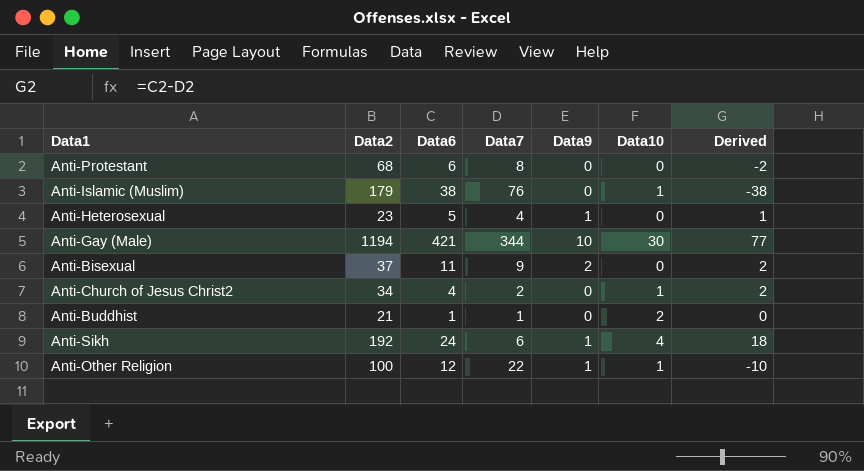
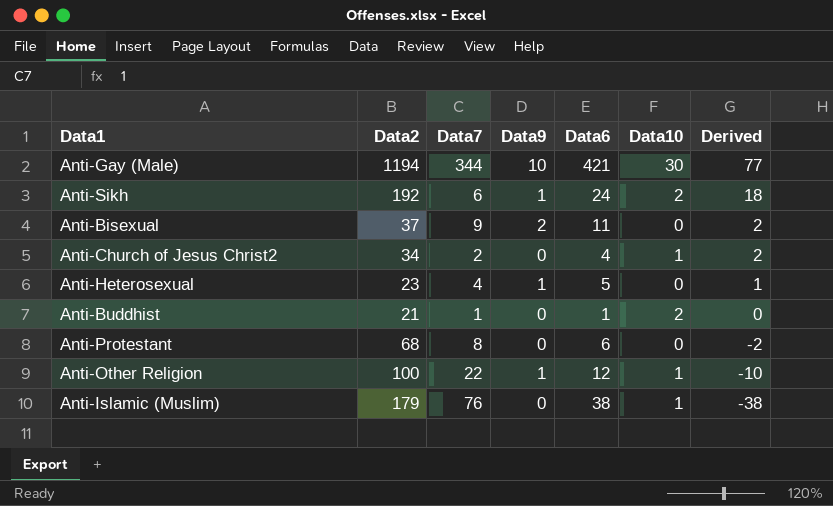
row order: none -> Derived descending
column Data6 | position: 3 -> 5
Anti-Sikh | Data10: 4 -> 2

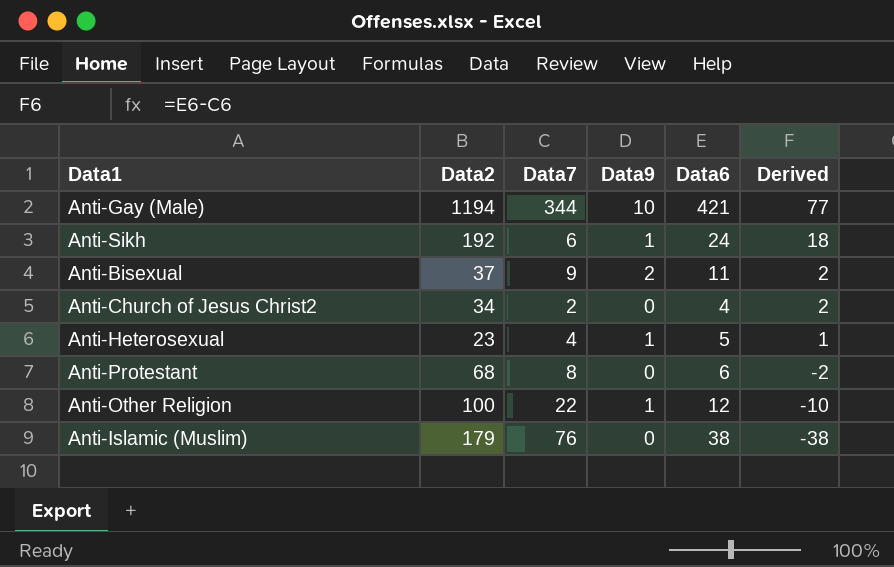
column Data10 | position: 6 -> none
row Anti-Buddhist: 21 | 1 | 0 | 1 | 2 | 0 -> none

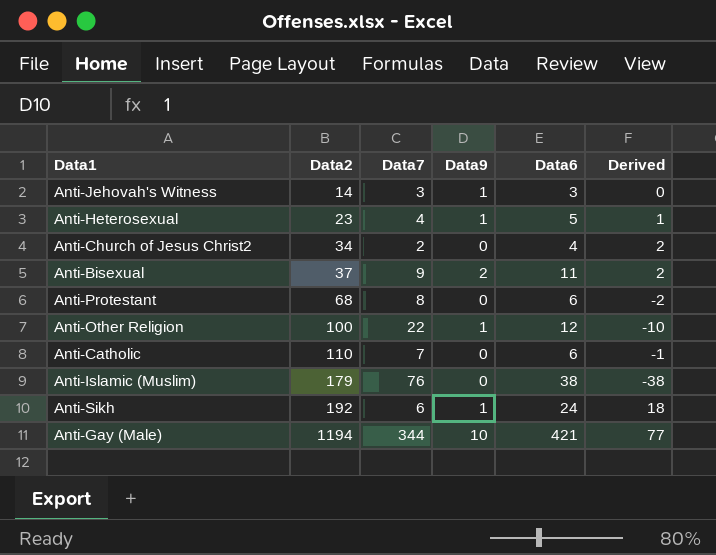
row order: Derived descending -> Data2 ascending
row Anti-Jehovah's Witness: none -> 14 | 3 | 1 | 3 | 0
row Anti-Catholic: none -> 110 | 7 | 0 | 6 | -1

